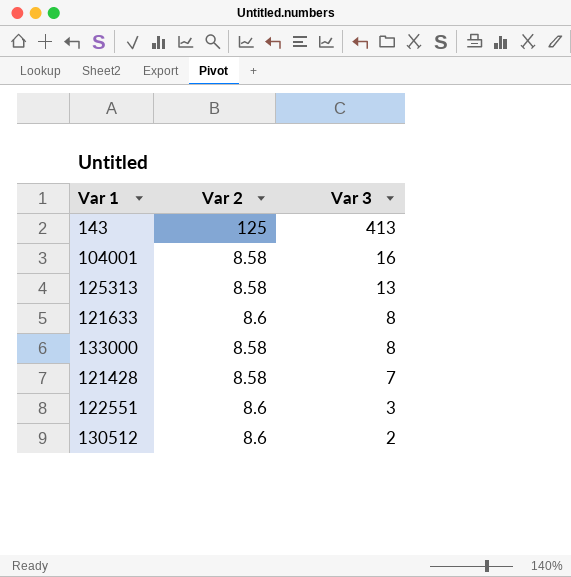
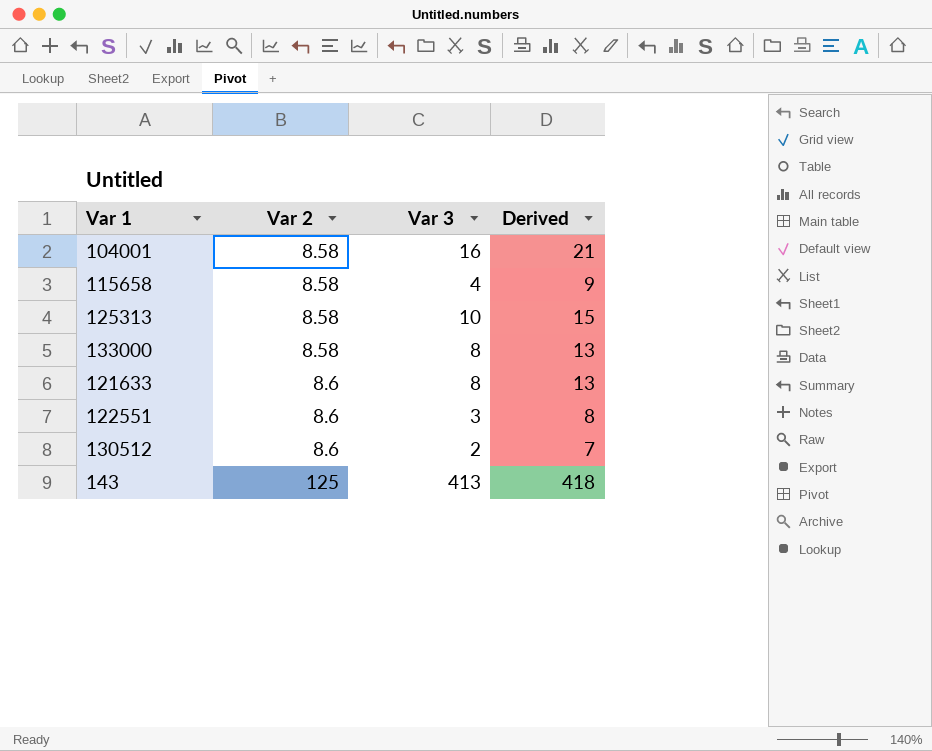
row order: Var 3 descending -> Var 2 ascending
column Derived | formula: none -> [Var 3] + 5
row 121428: 8.58 | 7 -> none
row 115658: none -> 8.58 | 4 | 9
125313 | Var 3: 13 -> 10

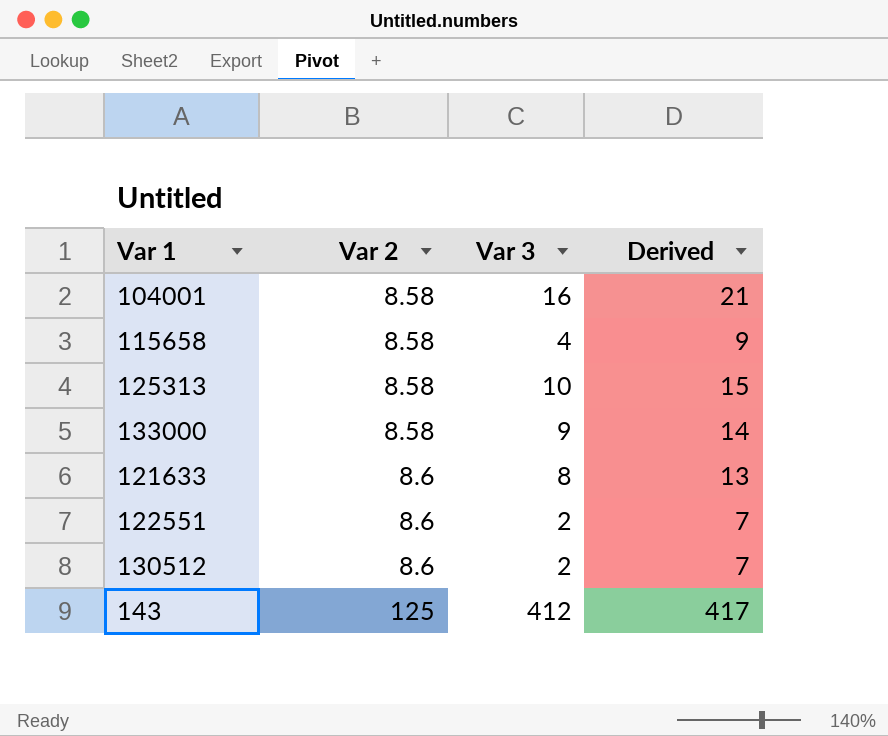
133000 | Var 3: 8 -> 9
133000 | Derived: 13 -> 14
122551 | Var 3: 3 -> 2
122551 | Derived: 8 -> 7
143 | Var 3: 413 -> 412
143 | Derived: 418 -> 417

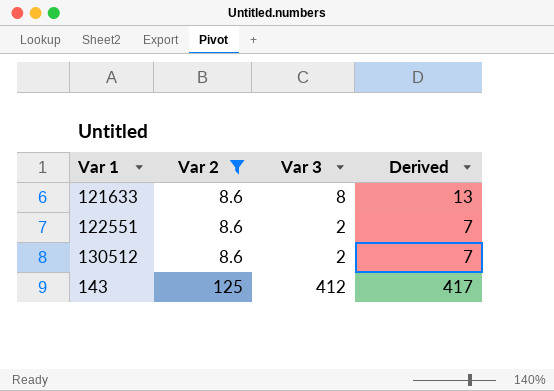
filter: none -> Var 2 != 8.58

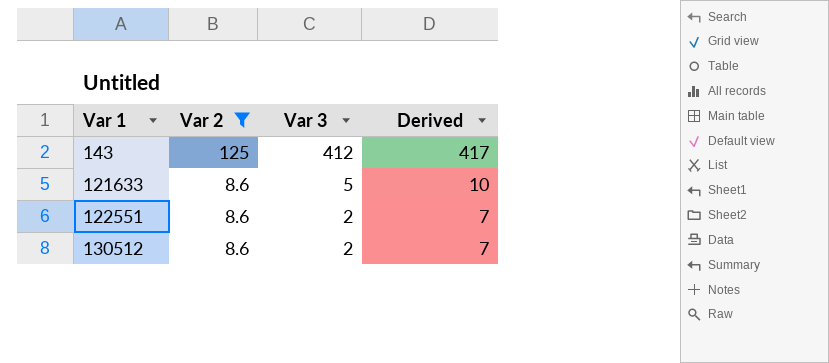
row order: Var 2 ascending -> Var 1 ascending
121633 | Var 3: 8 -> 5
121633 | Derived: 13 -> 10

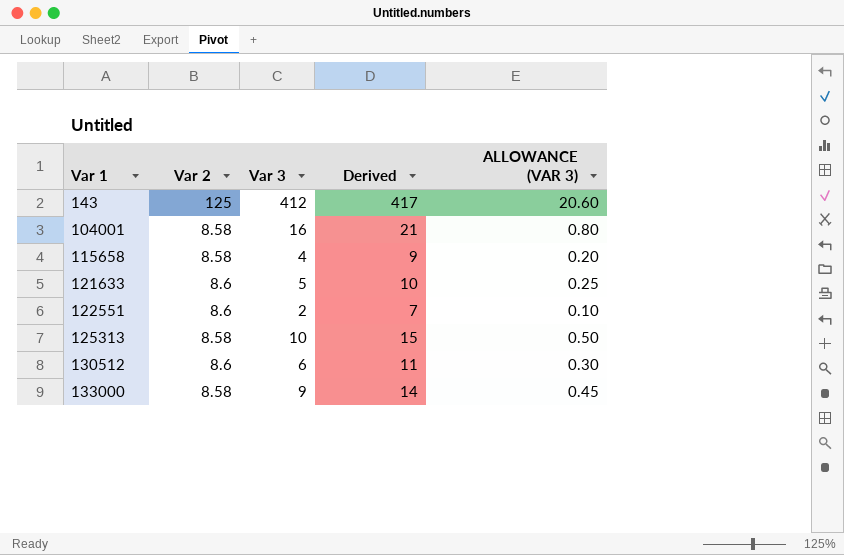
filter: Var 2 != 8.58 -> none
column ALLOWANCE (VAR 3) | formula: none -> [Var 3] * 0.05
130512 | Var 3: 2 -> 6
130512 | Derived: 7 -> 11

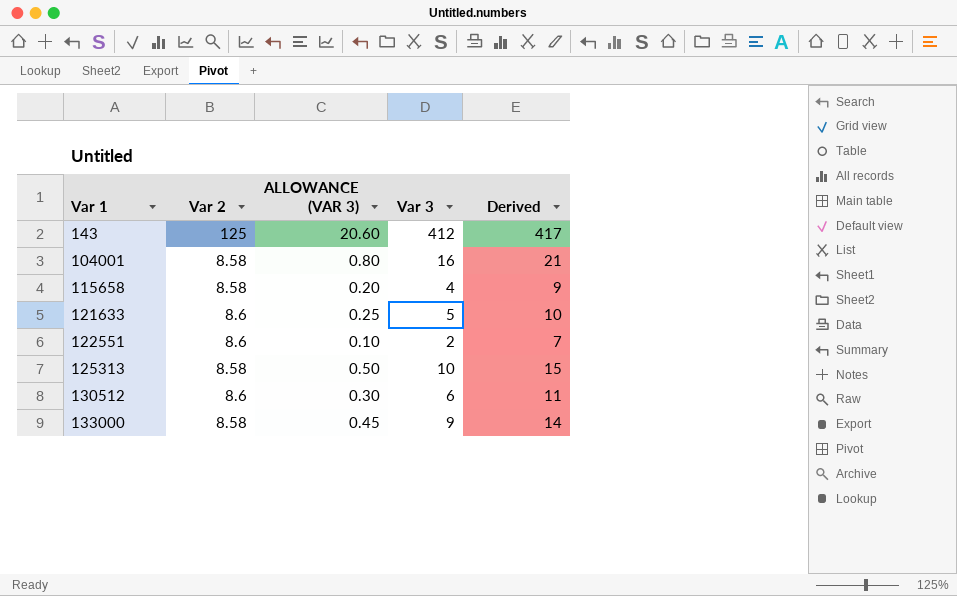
column ALLOWANCE (VAR 3) | position: 5 -> 3

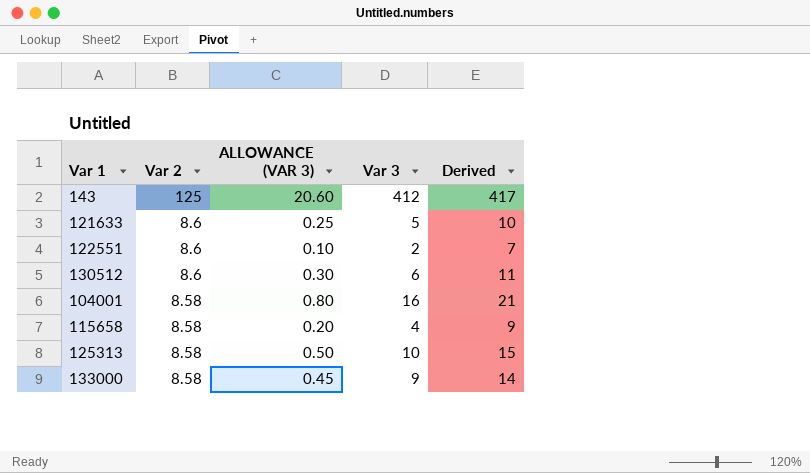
row order: Var 1 ascending -> Var 2 descending

